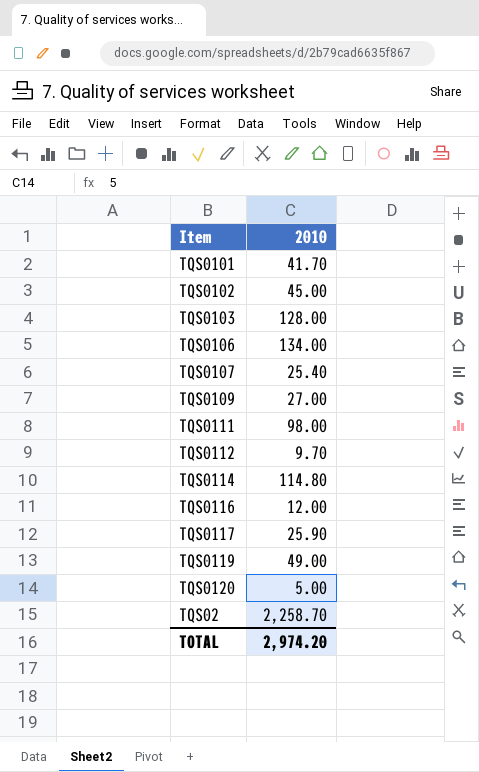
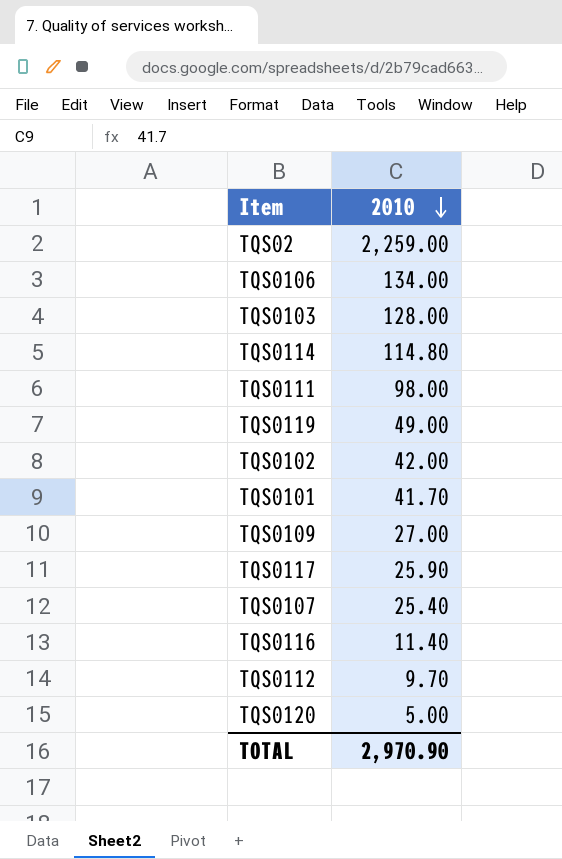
row order: none -> 2010 descending
TQS02 | 2010: 2,258.70 -> 2,259.00
TQS0102 | 2010: 45.00 -> 42.00
TQS0116 | 2010: 12.00 -> 11.40
TOTAL | 2010: 2,974.20 -> 2,970.90

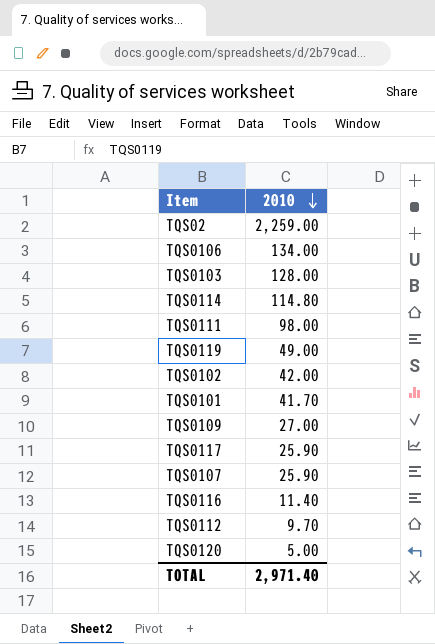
TQS0107 | 2010: 25.40 -> 25.90
TOTAL | 2010: 2,970.90 -> 2,971.40

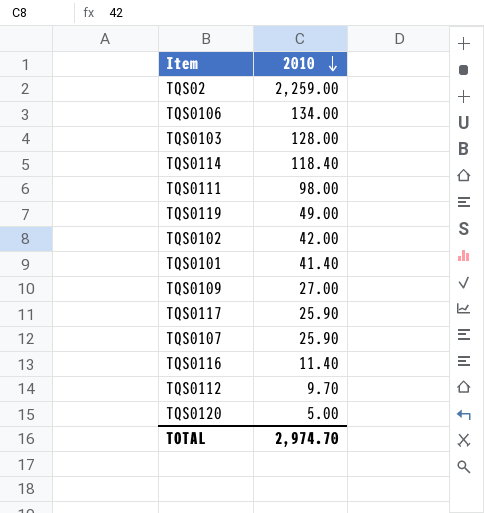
TQS0114 | 2010: 114.80 -> 118.40
TQS0101 | 2010: 41.70 -> 41.40
TOTAL | 2010: 2,971.40 -> 2,974.70

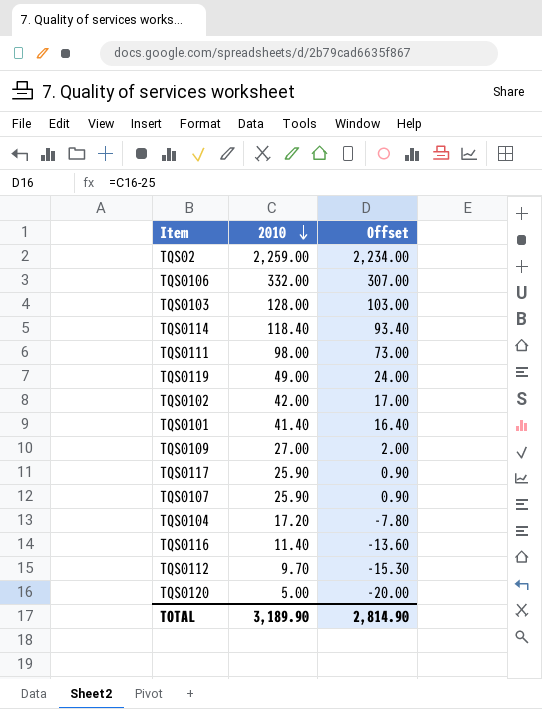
column Offset | formula: none -> [2010] - 25
TQS0106 | 2010: 134.00 -> 332.00
row TQS0104: none -> 17.20 | -7.80
TOTAL | 2010: 2,974.70 -> 3,189.90

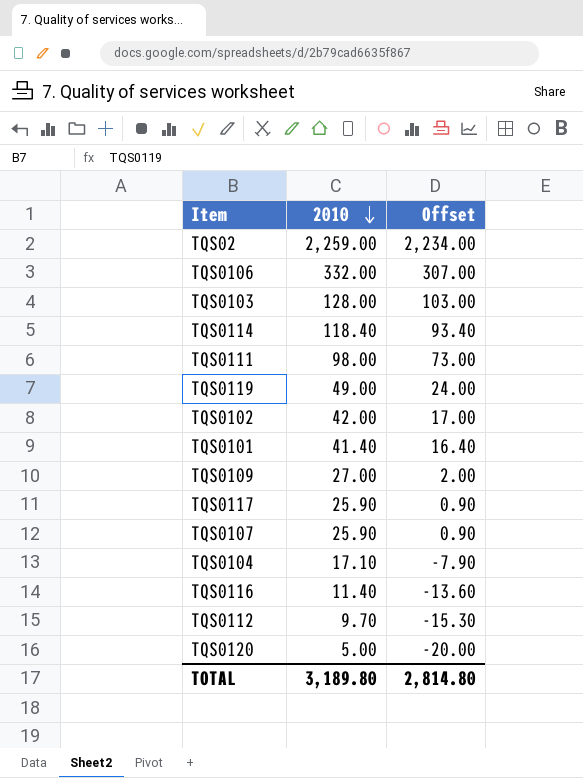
TQS0104 | 2010: 17.20 -> 17.10
TQS0104 | Offset: -7.80 -> -7.90
TOTAL | 2010: 3,189.90 -> 3,189.80
TOTAL | Offset: 2,814.90 -> 2,814.80

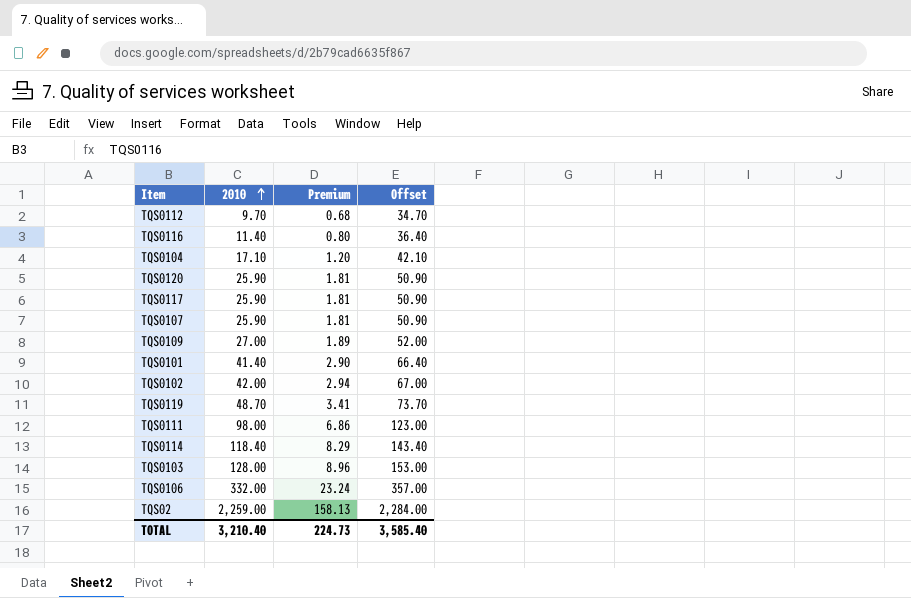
row order: 2010 descending -> 2010 ascending
column Premium | formula: none -> [2010] * 0.07
column Offset | formula: [2010] - 25 -> [2010] + 25
TQS0120 | 2010: 5.00 -> 25.90
TQS0119 | 2010: 49.00 -> 48.70
TOTAL | 2010: 3,189.80 -> 3,210.40
TOTAL | Offset: 2,814.80 -> 3,585.40

